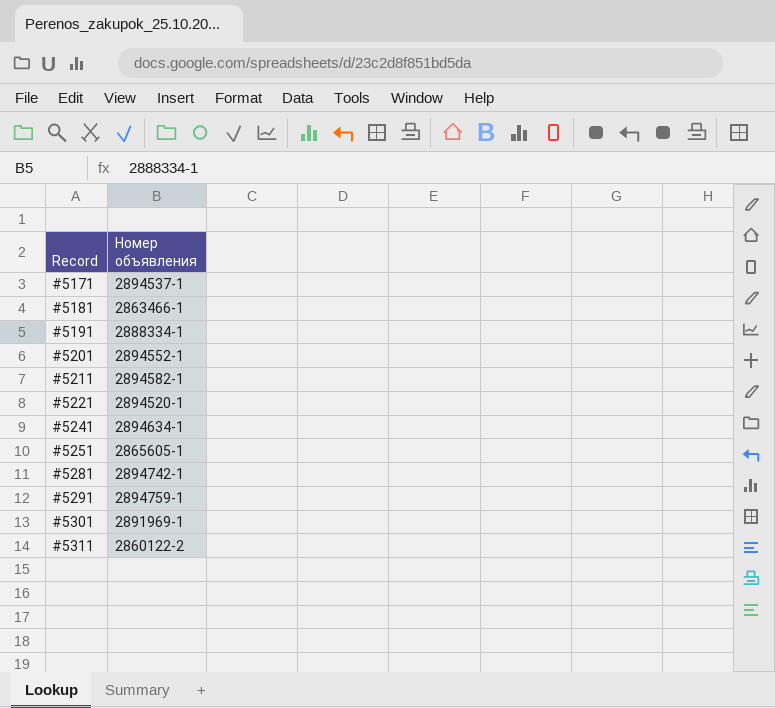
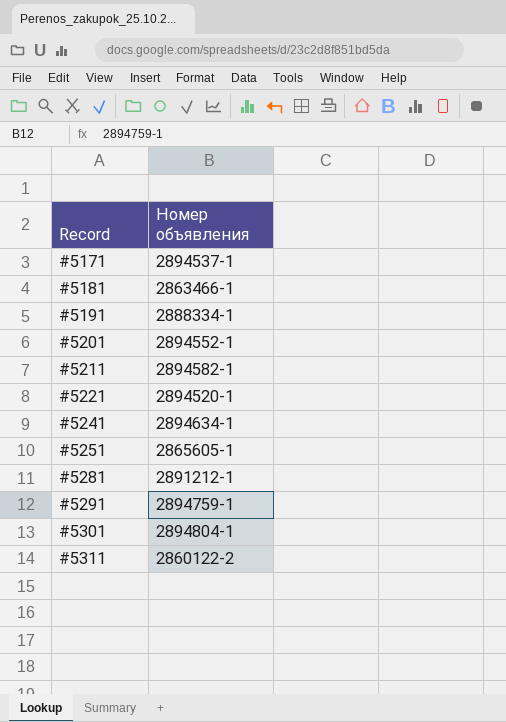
#5281 | Номер объявления: 2894742-1 -> 2891212-1
#5301 | Номер объявления: 2891969-1 -> 2894804-1

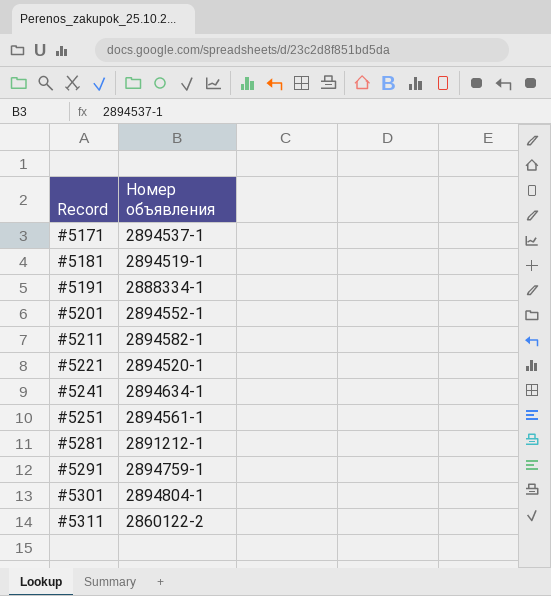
#5181 | Номер объявления: 2863466-1 -> 2894519-1
#5251 | Номер объявления: 2865605-1 -> 2894561-1

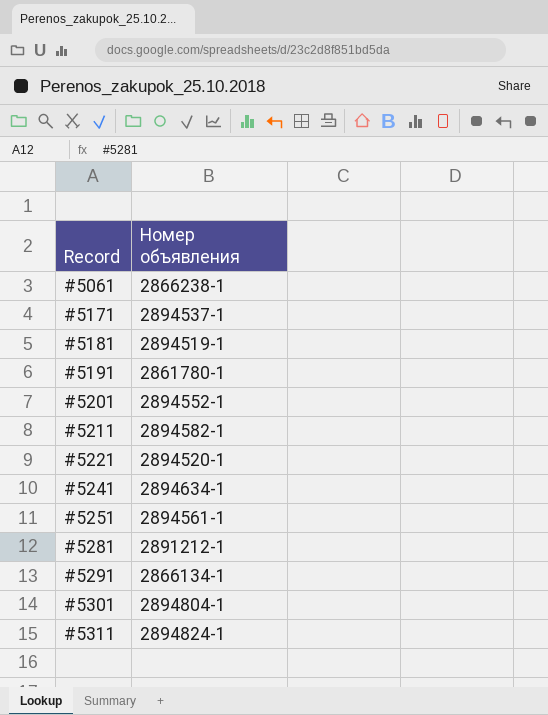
row #5061: none -> 2866238-1
#5191 | Номер объявления: 2888334-1 -> 2861780-1
#5291 | Номер объявления: 2894759-1 -> 2866134-1
#5311 | Номер объявления: 2860122-2 -> 2894824-1

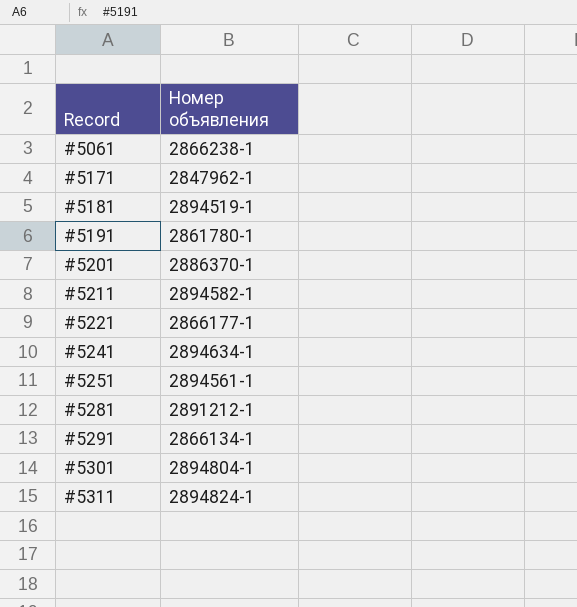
#5171 | Номер объявления: 2894537-1 -> 2847962-1
#5201 | Номер объявления: 2894552-1 -> 2886370-1
#5221 | Номер объявления: 2894520-1 -> 2866177-1

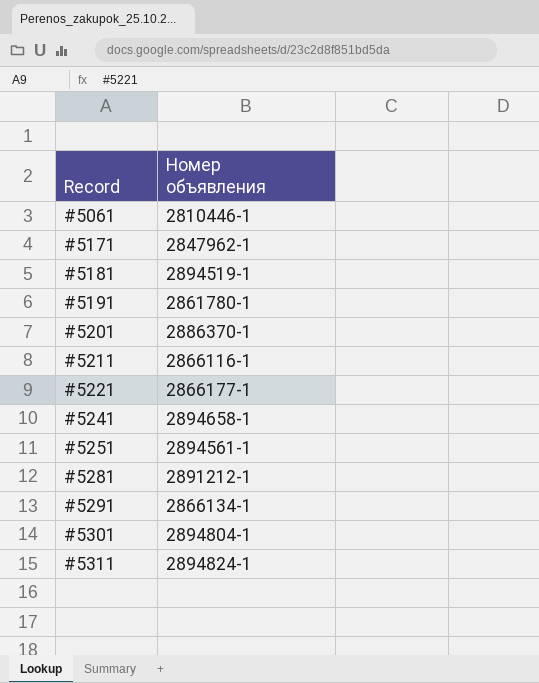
#5061 | Номер объявления: 2866238-1 -> 2810446-1
#5211 | Номер объявления: 2894582-1 -> 2866116-1
#5241 | Номер объявления: 2894634-1 -> 2894658-1

